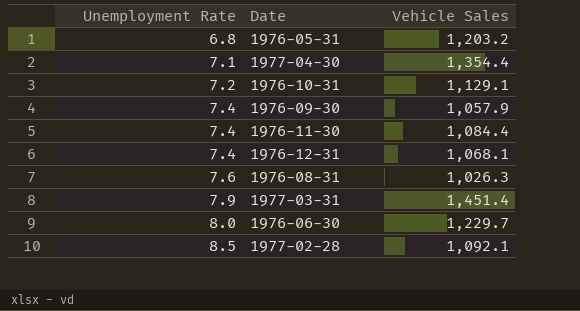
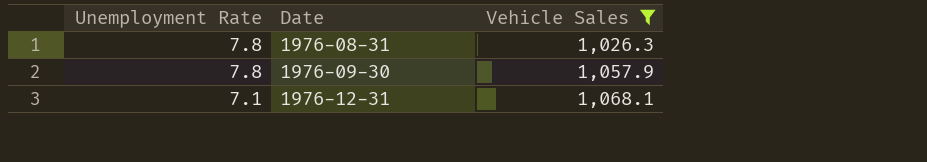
filter: none -> Vehicle Sales <= 1,068.1
row order: Unemployment Rate ascending -> Unemployment Rate descending
1976-08-31 | Unemployment Rate: 7.6 -> 7.8
1976-09-30 | Unemployment Rate: 7.4 -> 7.8
1976-12-31 | Unemployment Rate: 7.4 -> 7.1

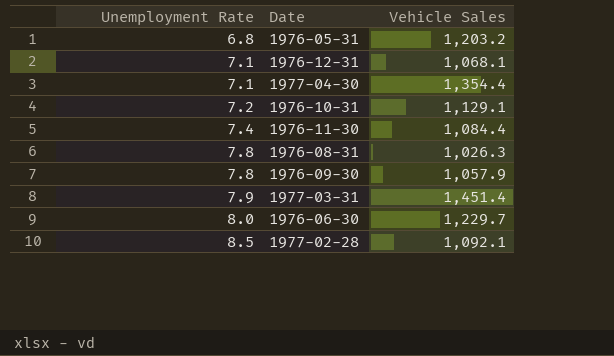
filter: Vehicle Sales <= 1,068.1 -> none
row order: Unemployment Rate descending -> Unemployment Rate ascending

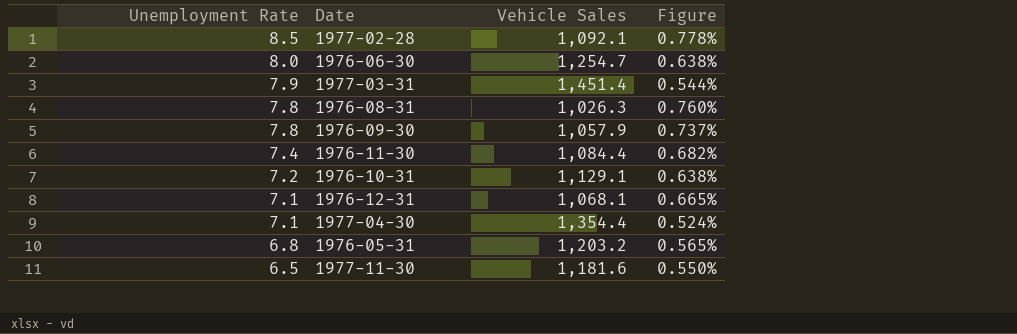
row order: Unemployment Rate ascending -> Unemployment Rate descending
column Figure | formula: none -> [Unemployment Rate] / [Vehicle Sales]
1976-06-30 | Vehicle Sales: 1,229.7 -> 1,254.7
row 1977-11-30: none -> 6.5 | 1,181.6 | 0.550%

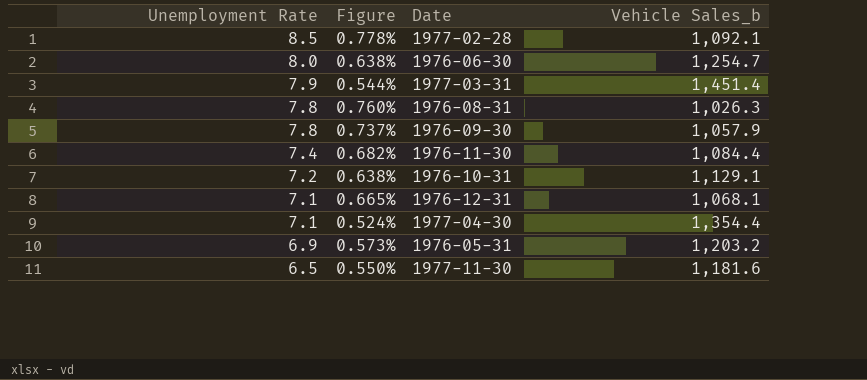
column Figure | position: 4 -> 2
column name: Vehicle Sales -> Vehicle Sales_b
1976-05-31 | Unemployment Rate: 6.8 -> 6.9
1976-05-31 | Figure: 0.565% -> 0.573%

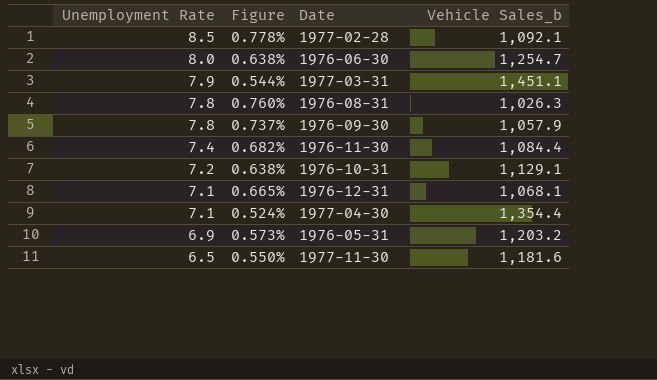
1977-03-31 | Vehicle Sales_b: 1,451.4 -> 1,451.1

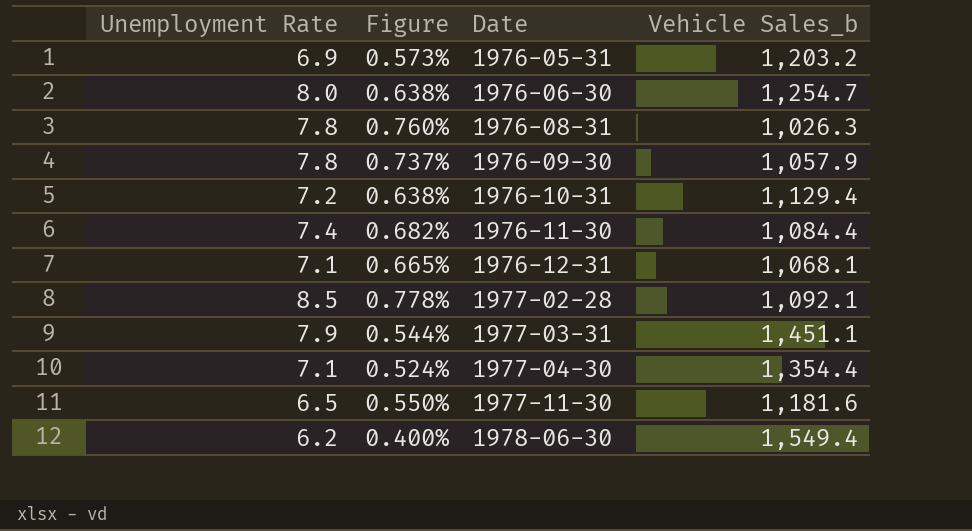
row order: Unemployment Rate descending -> Date ascending
1976-10-31 | Vehicle Sales_b: 1,129.1 -> 1,129.4
row 1978-06-30: none -> 6.2 | 0.400% | 1,549.4

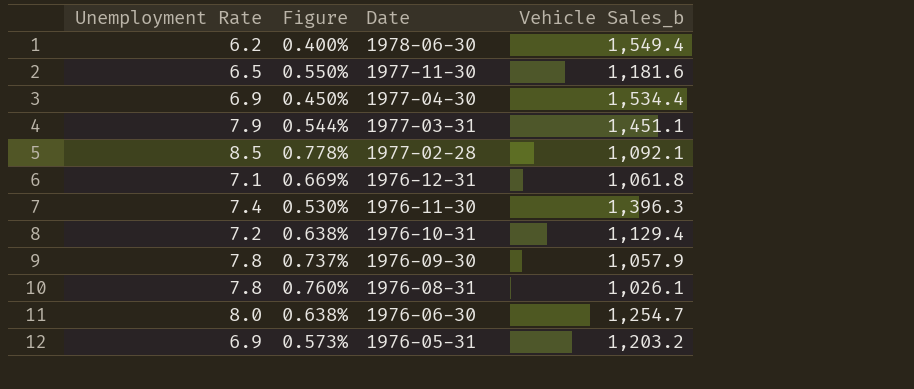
row order: Date ascending -> Date descending
1977-04-30 | Unemployment Rate: 7.1 -> 6.9
1977-04-30 | Figure: 0.524% -> 0.450%
1977-04-30 | Vehicle Sales_b: 1,354.4 -> 1,534.4
1976-12-31 | Figure: 0.665% -> 0.669%
1976-12-31 | Vehicle Sales_b: 1,068.1 -> 1,061.8
1976-11-30 | Figure: 0.682% -> 0.530%
1976-11-30 | Vehicle Sales_b: 1,084.4 -> 1,396.3
1976-08-31 | Vehicle Sales_b: 1,026.3 -> 1,026.1

